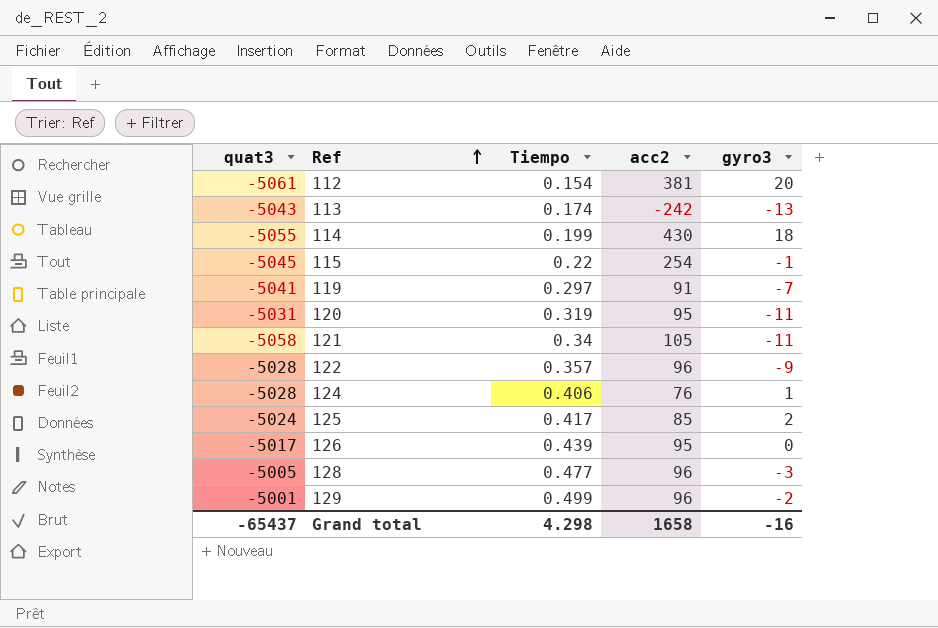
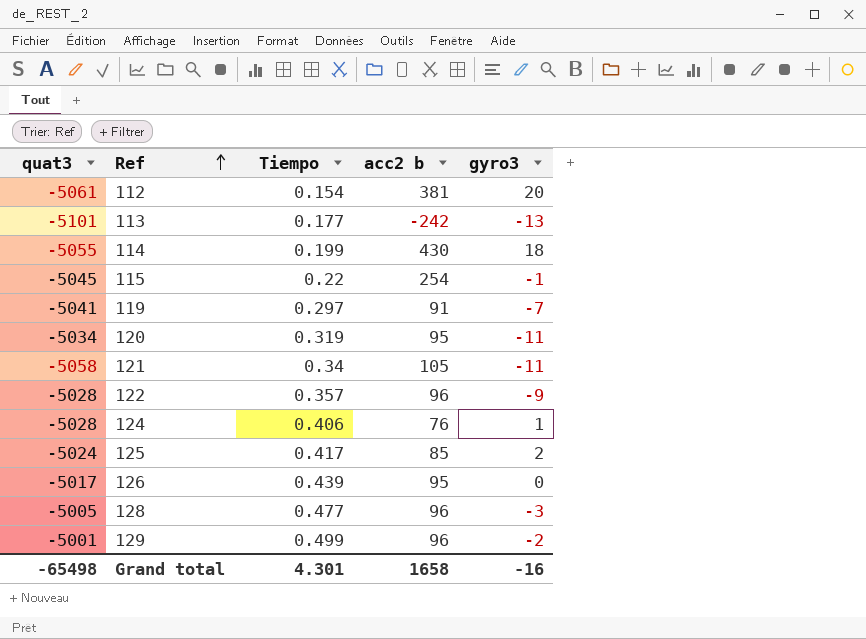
column name: acc2 -> acc2 b
113 | quat3: -5043 -> -5101
113 | Tiempo: 0.174 -> 0.177
120 | quat3: -5031 -> -5034
Grand total | quat3: -65437 -> -65498
Grand total | Tiempo: 4.298 -> 4.301

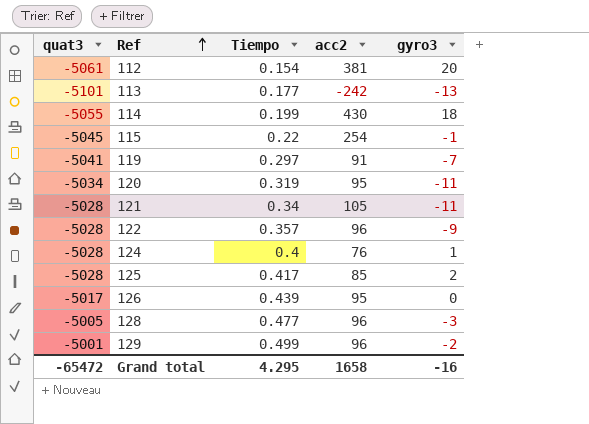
column name: acc2 b -> acc2
121 | quat3: -5058 -> -5028
124 | Tiempo: 0.406 -> 0.4
125 | quat3: -5024 -> -5028
Grand total | quat3: -65498 -> -65472
Grand total | Tiempo: 4.301 -> 4.295

